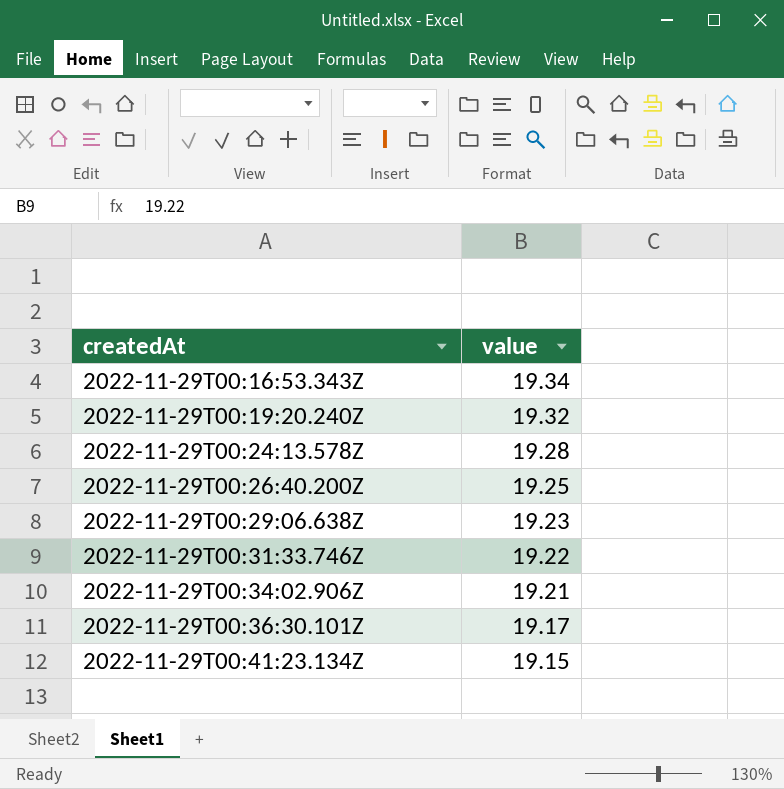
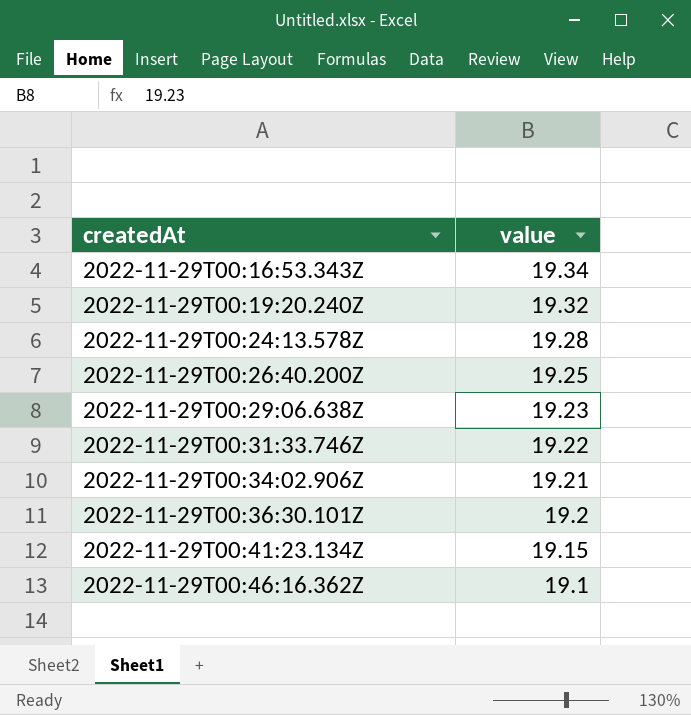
2022-11-29T00:36:30.101Z | value: 19.17 -> 19.2
row 2022-11-29T00:46:16.362Z: none -> 19.1

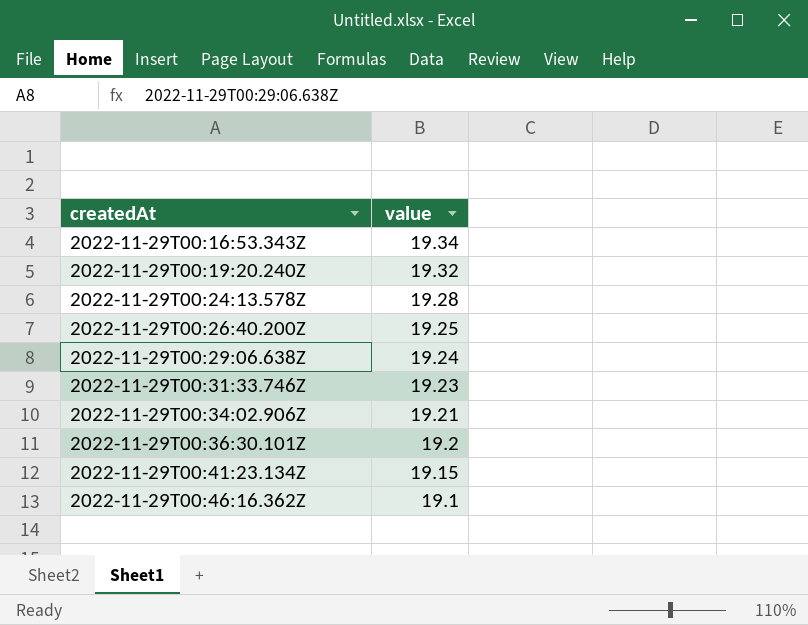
2022-11-29T00:29:06.638Z | value: 19.23 -> 19.24
2022-11-29T00:31:33.746Z | value: 19.22 -> 19.23

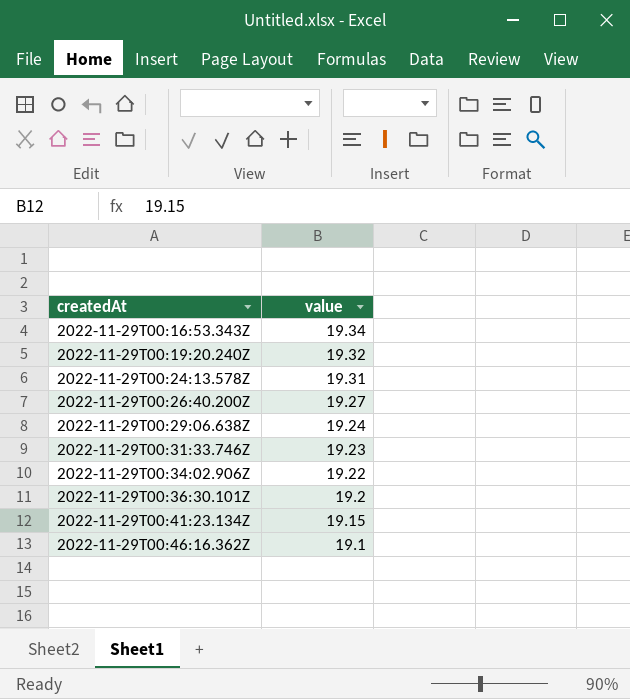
2022-11-29T00:24:13.578Z | value: 19.28 -> 19.31
2022-11-29T00:26:40.200Z | value: 19.25 -> 19.27
2022-11-29T00:34:02.906Z | value: 19.21 -> 19.22

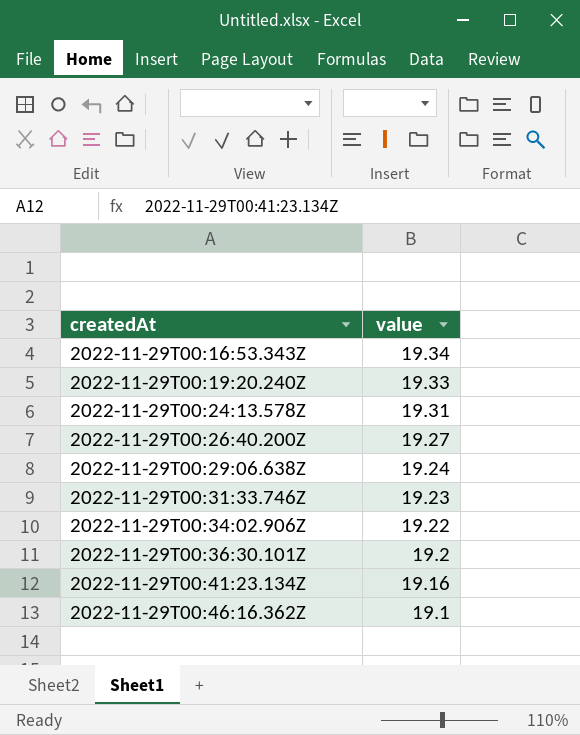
2022-11-29T00:19:20.240Z | value: 19.32 -> 19.33
2022-11-29T00:41:23.134Z | value: 19.15 -> 19.16

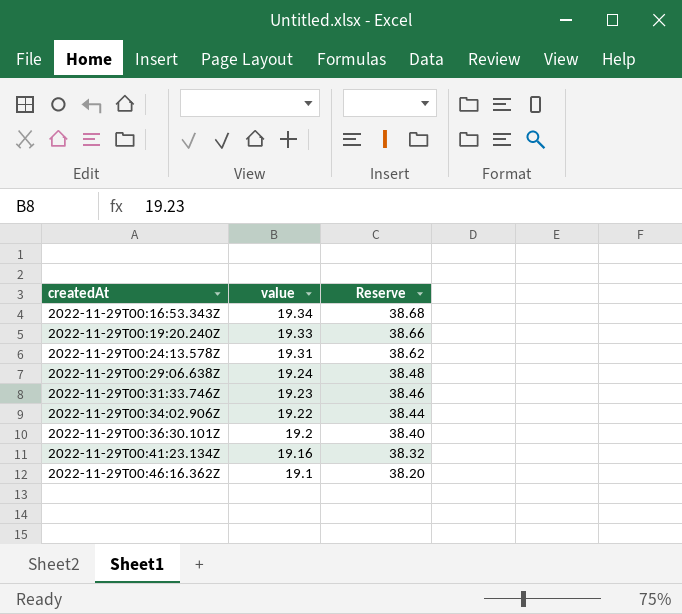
column Reserve | formula: none -> [value] * 2
row 2022-11-29T00:26:40.200Z: 19.27 -> none

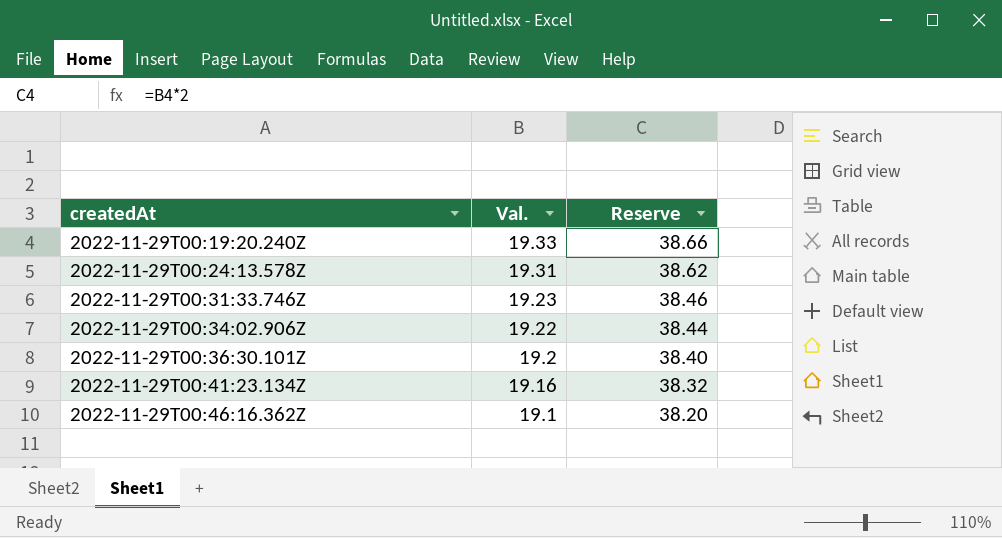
column name: value -> Val.
row 2022-11-29T00:16:53.343Z: 19.34 | 38.68 -> none
row 2022-11-29T00:29:06.638Z: 19.24 | 38.48 -> none

